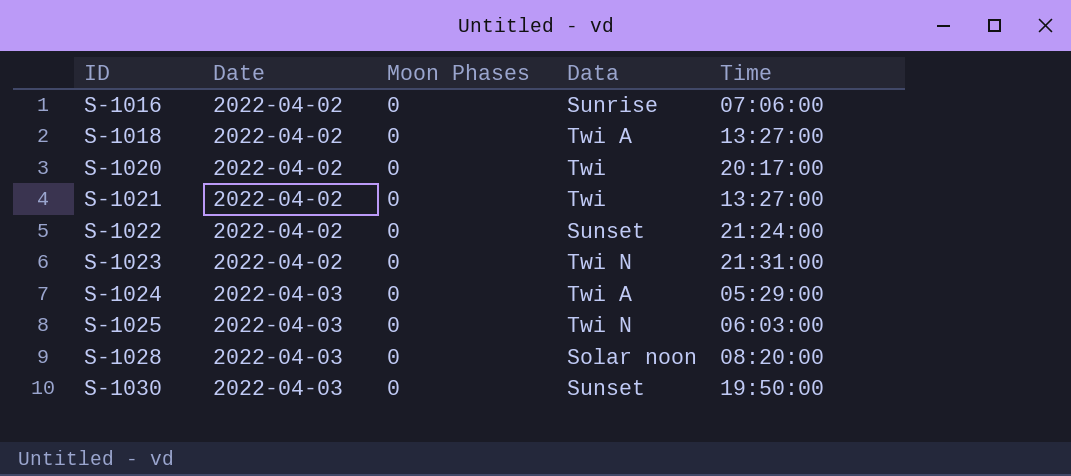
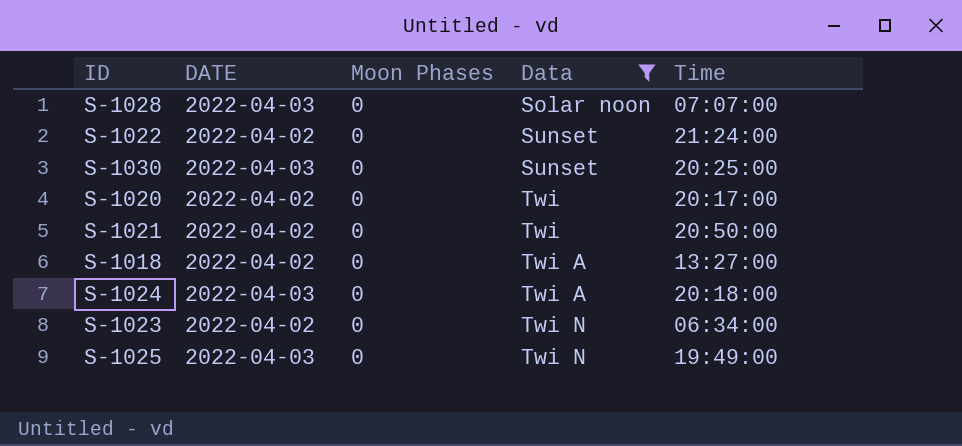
filter: none -> Data != Sunrise
row order: ID ascending -> Data ascending
column name: Date -> DATE
S-1028 | Time: 08:20:00 -> 07:07:00
S-1030 | Time: 19:50:00 -> 20:25:00
S-1021 | Time: 13:27:00 -> 20:50:00
S-1024 | Time: 05:29:00 -> 20:18:00
S-1023 | Time: 21:31:00 -> 06:34:00
S-1025 | Time: 06:03:00 -> 19:49:00

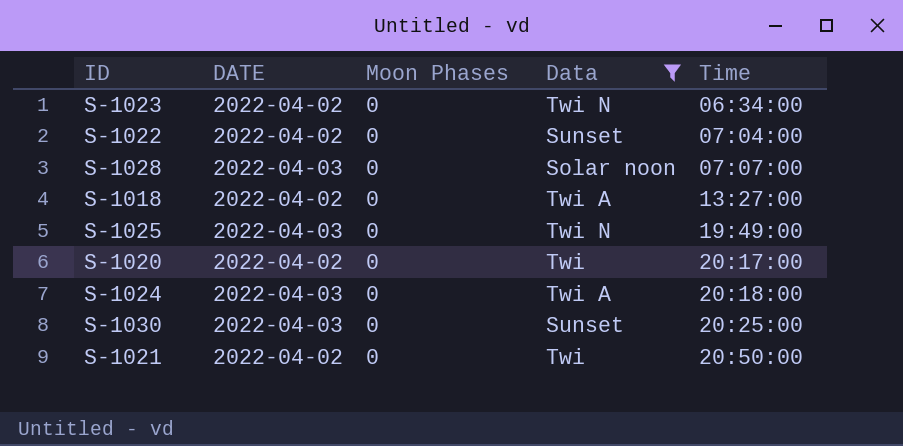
row order: Data ascending -> Time ascending
S-1022 | Time: 21:24:00 -> 07:04:00

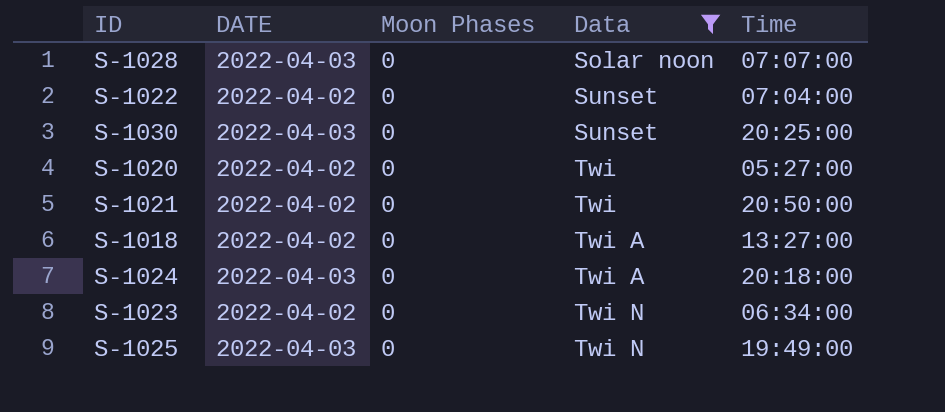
row order: Time ascending -> Data ascending
S-1020 | Time: 20:17:00 -> 05:27:00

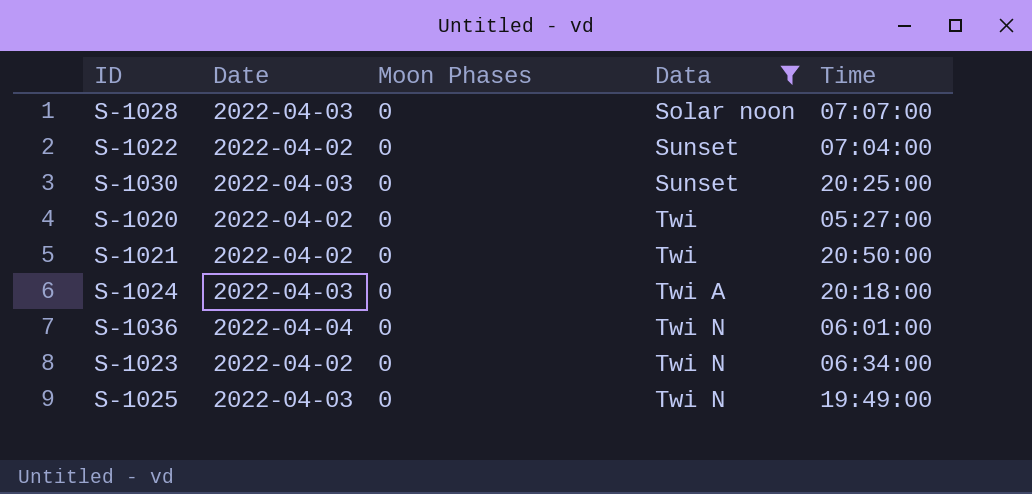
column name: DATE -> Date
row S-1018: 2022-04-02 | 0 | Twi A | 13:27:00 -> none
row S-1036: none -> 2022-04-04 | 0 | Twi N | 06:01:00

